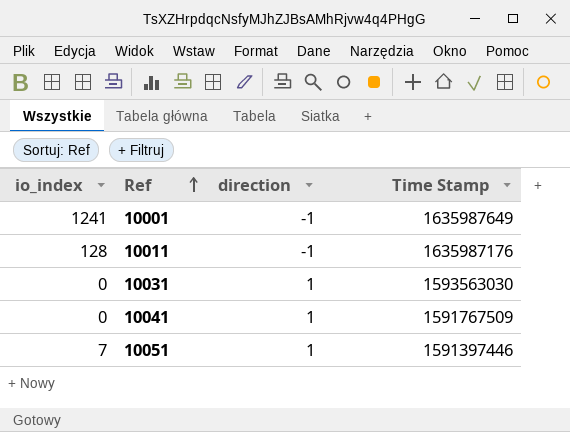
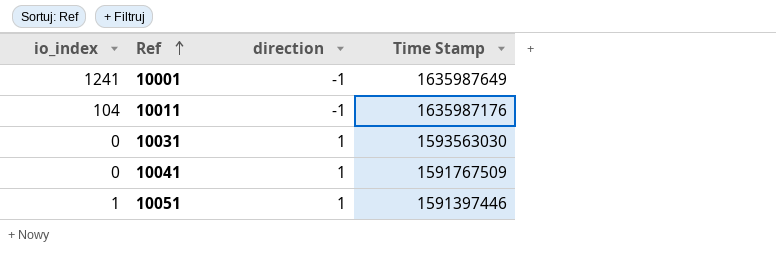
10011 | io_index: 128 -> 104
10051 | io_index: 7 -> 1

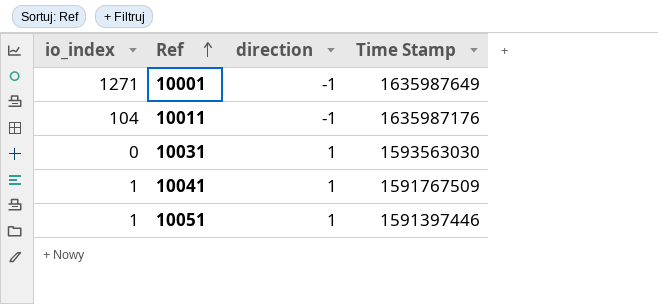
10001 | io_index: 1241 -> 1271
10041 | io_index: 0 -> 1

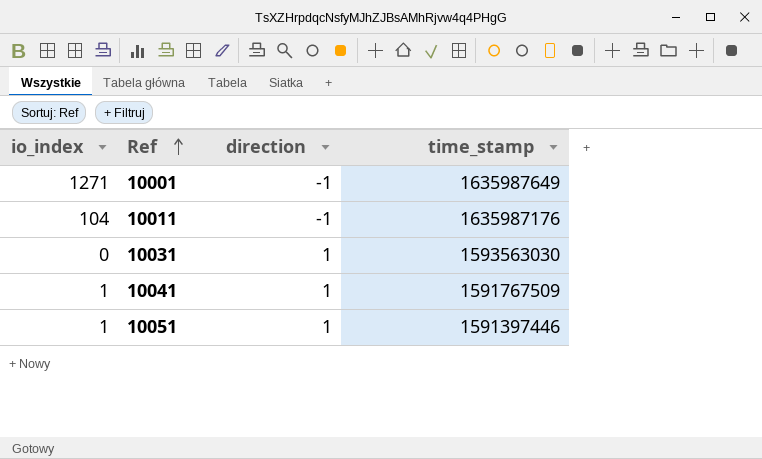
column name: Time Stamp -> time_stamp

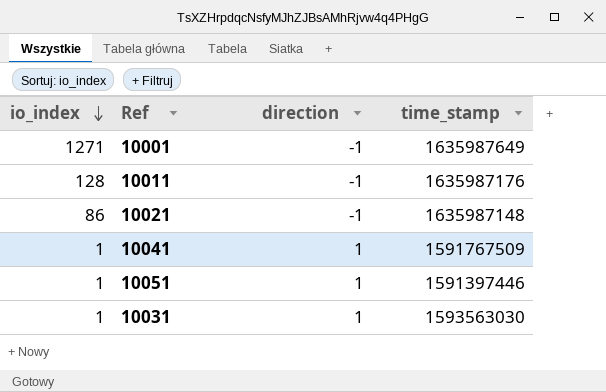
row order: Ref ascending -> io_index descending
10011 | io_index: 104 -> 128
row 10021: none -> 86 | -1 | 1635987148
10031 | io_index: 0 -> 1

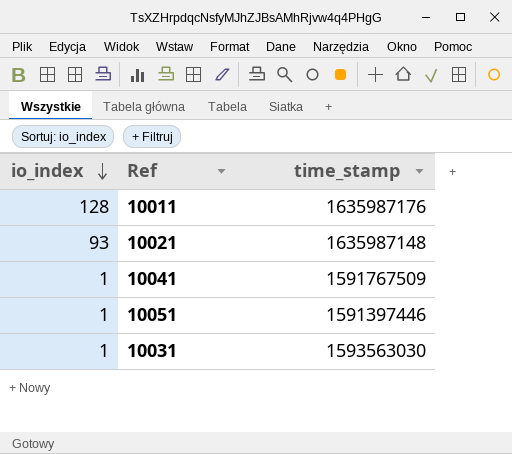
column direction | position: 3 -> none
row 10001: 1271 | -1 | 1635987649 -> none
10021 | io_index: 86 -> 93

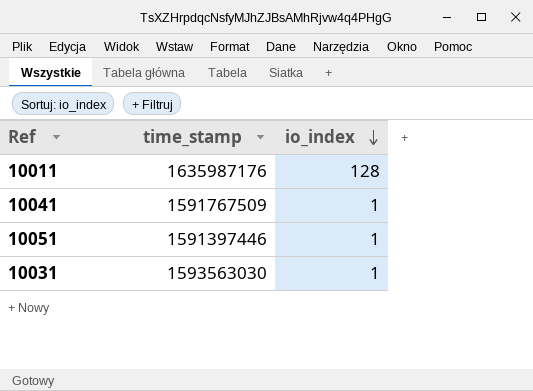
column io_index | position: 1 -> 3
row 10021: 93 | 1635987148 -> none

